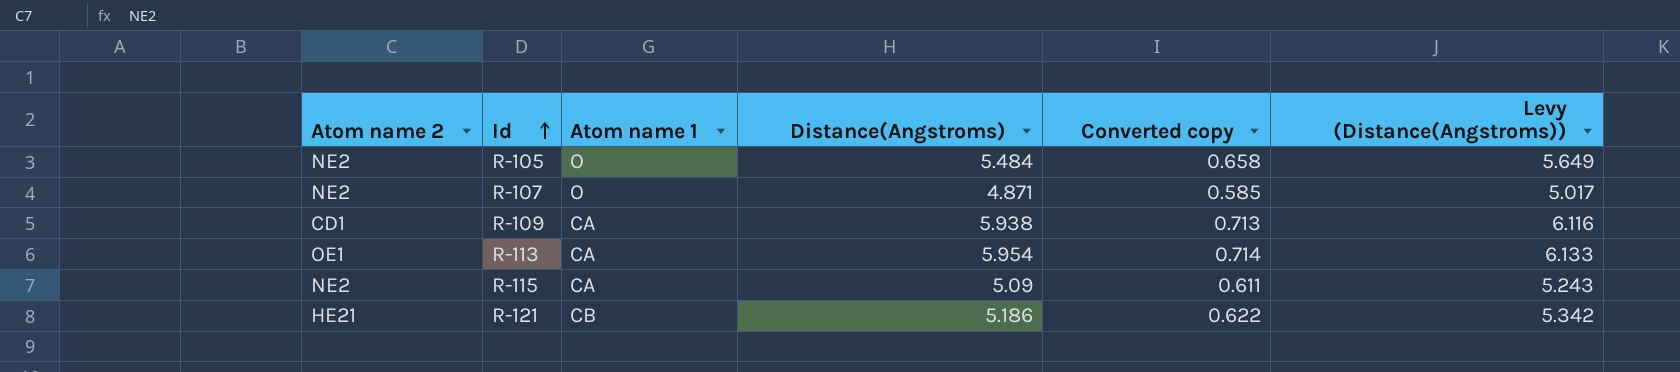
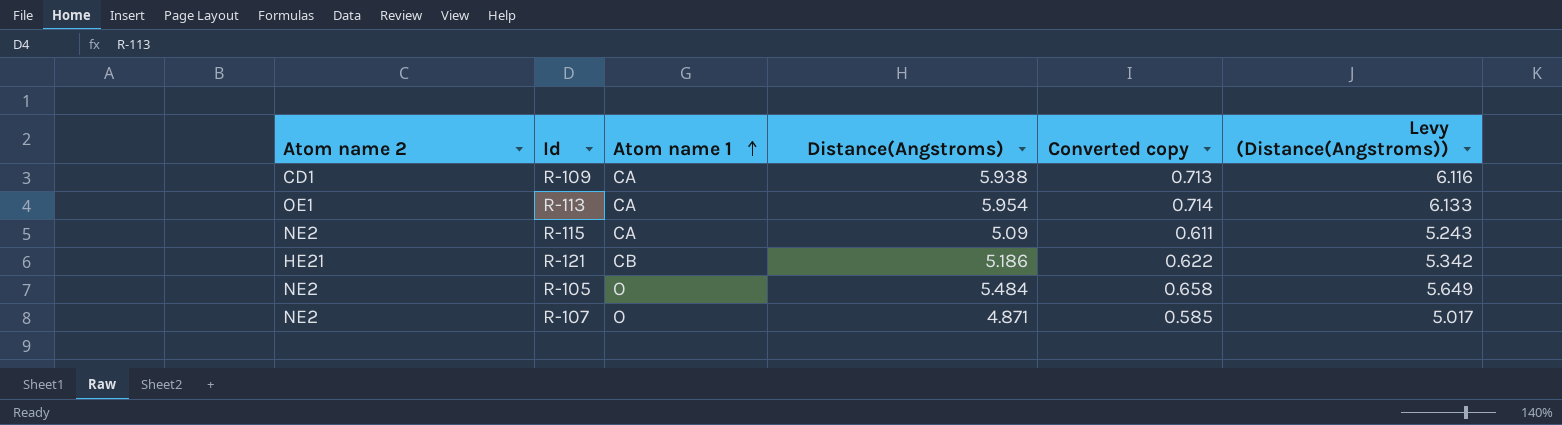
row order: Id ascending -> Atom name 1 ascending

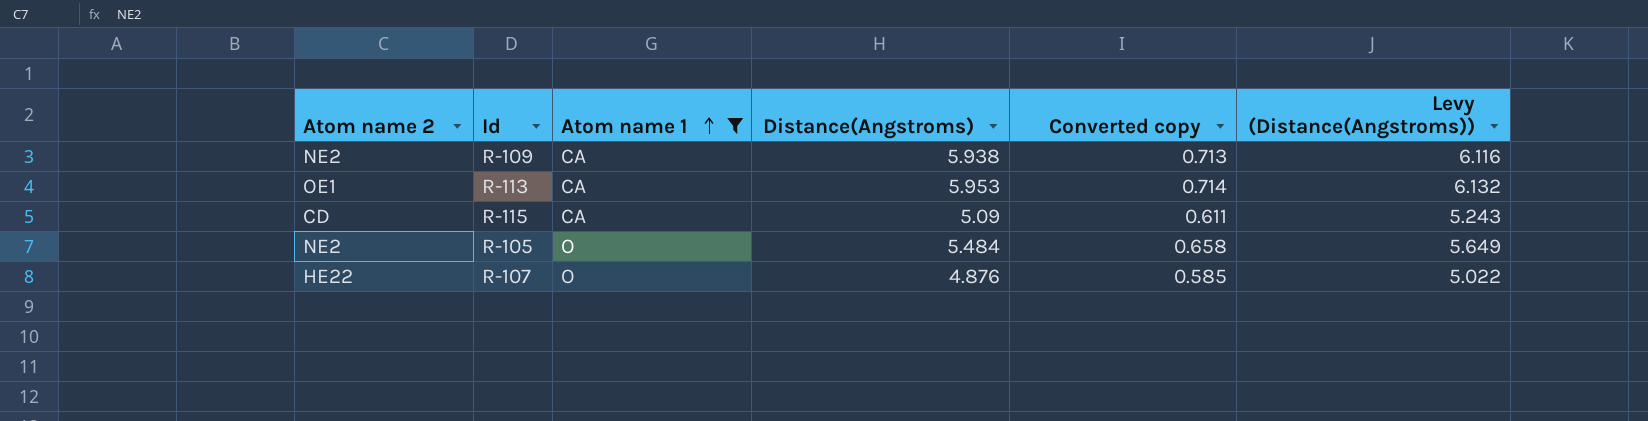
filter: none -> Atom name 1 != CB
R-109 | Atom name 2: CD1 -> NE2
R-113 | Distance(Angstroms): 5.954 -> 5.953
R-113 | Levy (Distance(Angstroms)): 6.133 -> 6.132
R-115 | Atom name 2: NE2 -> CD
R-107 | Atom name 2: NE2 -> HE22
R-107 | Distance(Angstroms): 4.871 -> 4.876
R-107 | Levy (Distance(Angstroms)): 5.017 -> 5.022

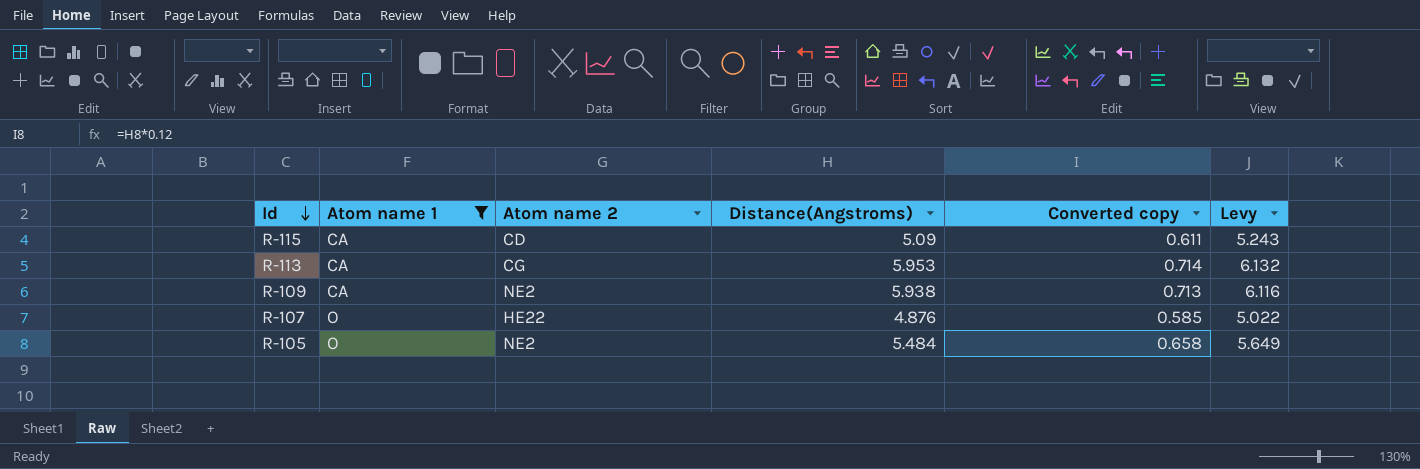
row order: Atom name 1 ascending -> Id descending
column Atom name 2 | position: 1 -> 3
column name: Levy (Distance(Angstroms)) -> Levy
R-113 | Atom name 2: OE1 -> CG

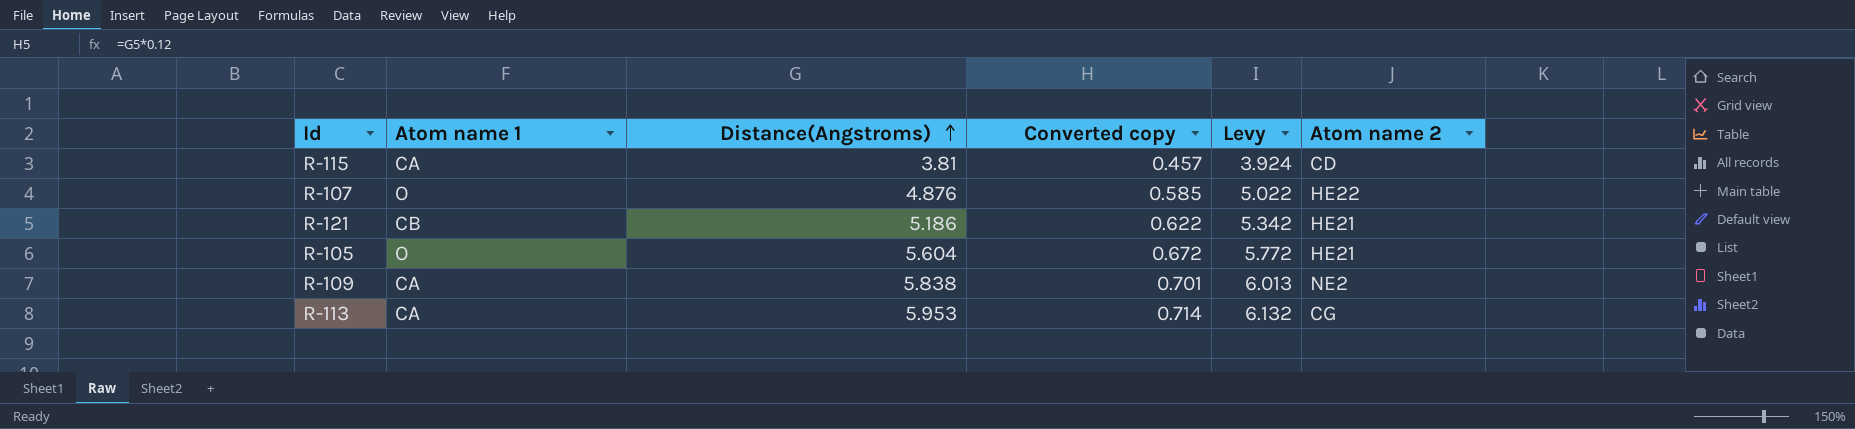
filter: Atom name 1 != CB -> none
row order: Id descending -> Distance(Angstroms) ascending
column Atom name 2 | position: 3 -> 6
R-115 | Distance(Angstroms): 5.09 -> 3.81
R-115 | Converted copy: 0.611 -> 0.457
R-115 | Levy: 5.243 -> 3.924
R-105 | Distance(Angstroms): 5.484 -> 5.604
R-105 | Converted copy: 0.658 -> 0.672
R-105 | Levy: 5.649 -> 5.772
R-105 | Atom name 2: NE2 -> HE21
R-109 | Distance(Angstroms): 5.938 -> 5.838
R-109 | Converted copy: 0.713 -> 0.701
R-109 | Levy: 6.116 -> 6.013

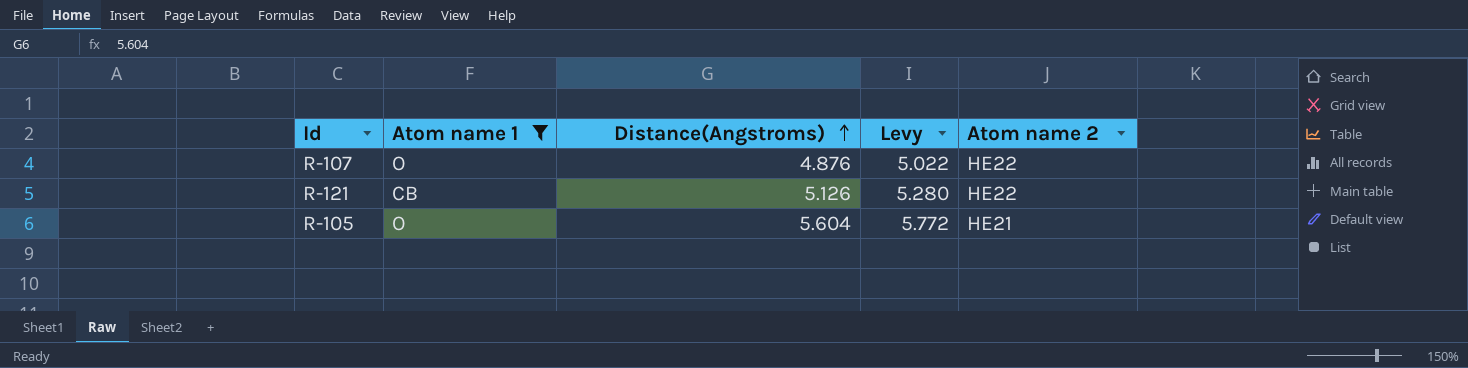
filter: none -> Atom name 1 != CA
column Converted copy | formula: [Distance(Angstroms)] * 0.12 -> none
R-121 | Distance(Angstroms): 5.186 -> 5.126
R-121 | Levy: 5.342 -> 5.280
R-121 | Atom name 2: HE21 -> HE22

